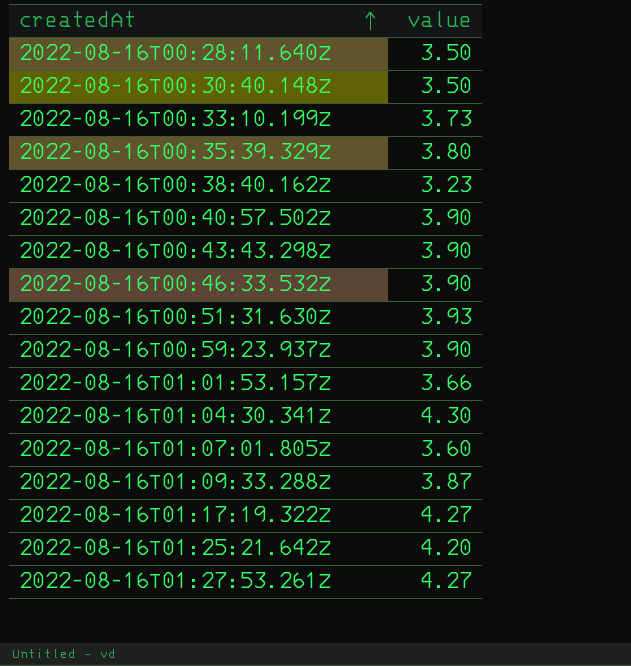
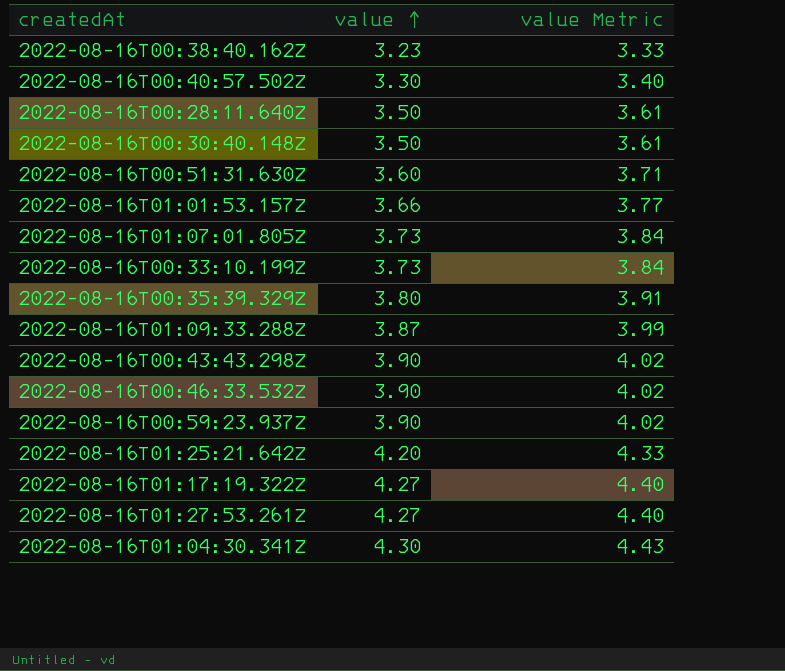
row order: createdAt ascending -> value ascending
column value Metric | formula: none -> [value] * 1.03
2022-08-16T00:40:57.502Z | value: 3.90 -> 3.30
2022-08-16T00:51:31.630Z | value: 3.93 -> 3.60
2022-08-16T01:07:01.805Z | value: 3.60 -> 3.73

